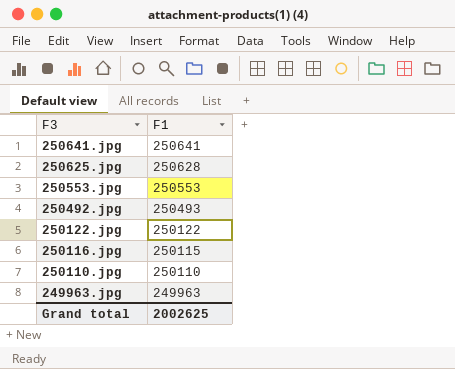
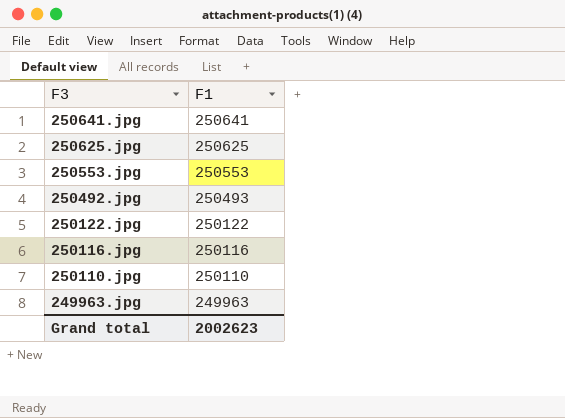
250625.jpg | F1: 250628 -> 250625
250116.jpg | F1: 250115 -> 250116
Grand total | F1: 2002625 -> 2002623

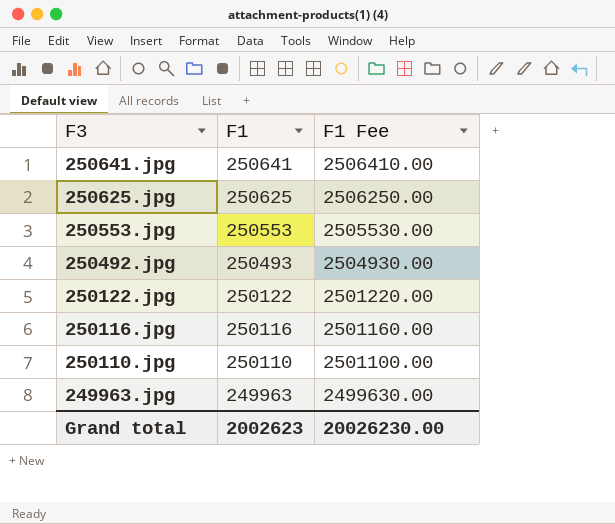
column F1 Fee | formula: none -> [F1] * 10

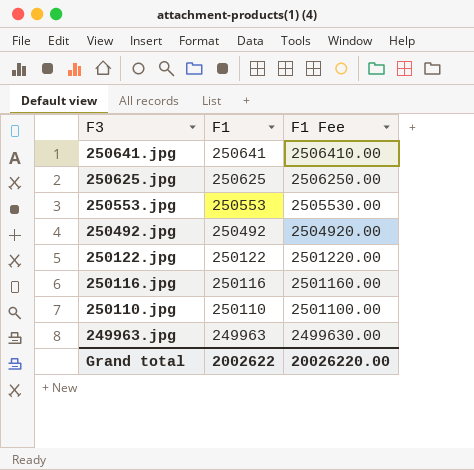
250492.jpg | F1: 250493 -> 250492
250492.jpg | F1 Fee: 2504930.00 -> 2504920.00
Grand total | F1: 2002623 -> 2002622
Grand total | F1 Fee: 20026230.00 -> 20026220.00

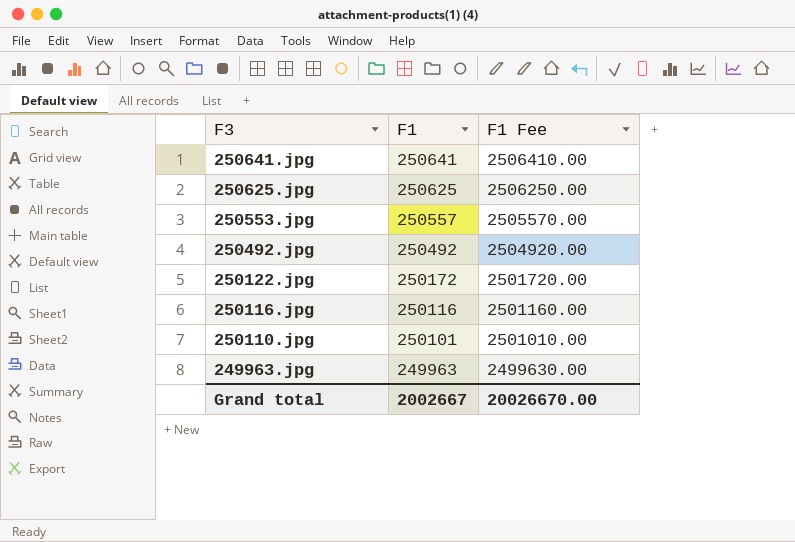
250553.jpg | F1: 250553 -> 250557
250553.jpg | F1 Fee: 2505530.00 -> 2505570.00
250122.jpg | F1: 250122 -> 250172
250122.jpg | F1 Fee: 2501220.00 -> 2501720.00
250110.jpg | F1: 250110 -> 250101
250110.jpg | F1 Fee: 2501100.00 -> 2501010.00
Grand total | F1: 2002622 -> 2002667
Grand total | F1 Fee: 20026220.00 -> 20026670.00

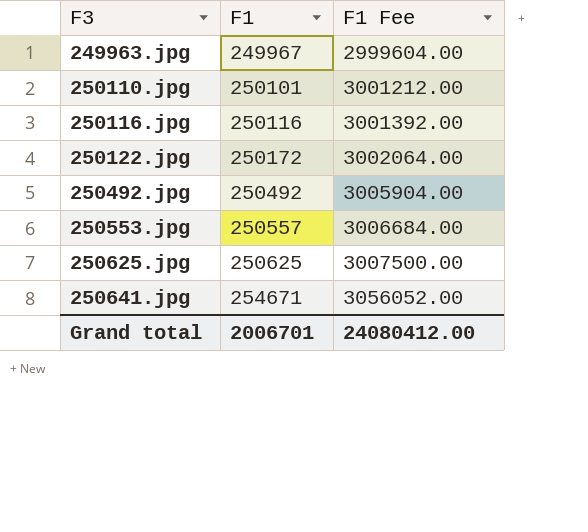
row order: F3 descending -> F3 ascending
column F1 Fee | formula: [F1] * 10 -> [F1] * 12
249963.jpg | F1: 249963 -> 249967
250641.jpg | F1: 250641 -> 254671
Grand total | F1: 2002667 -> 2006701
Grand total | F1 Fee: 20026670.00 -> 24080412.00

